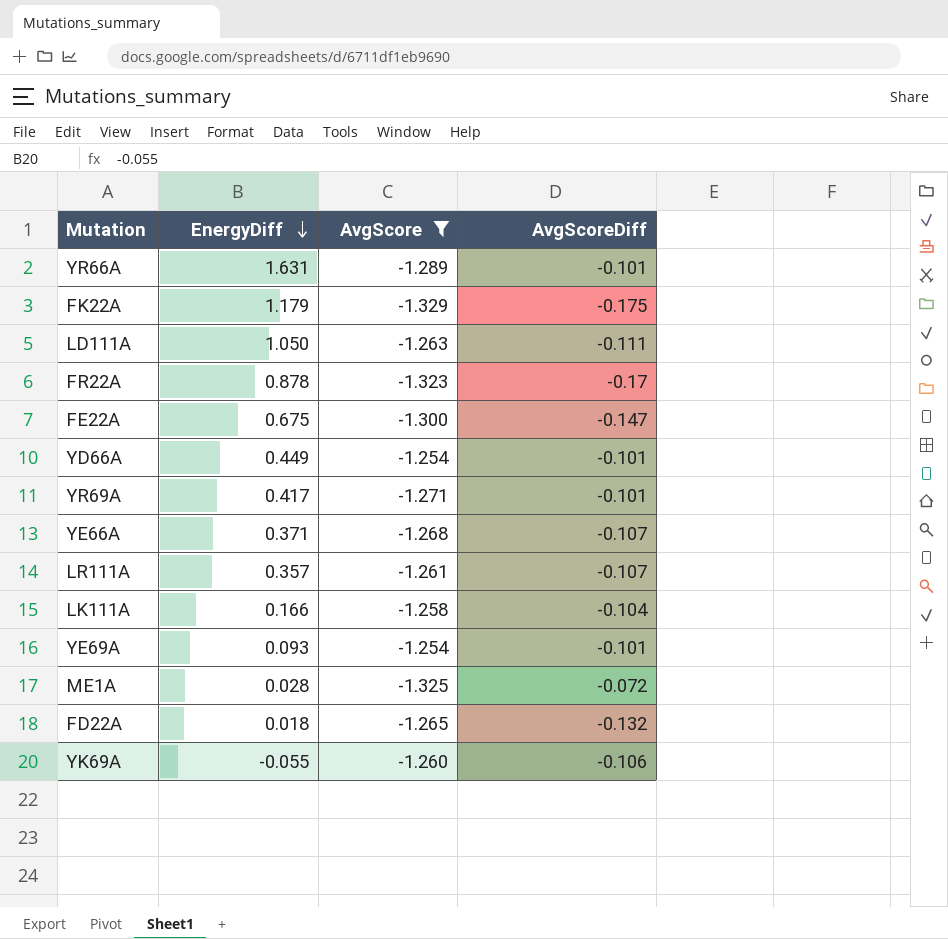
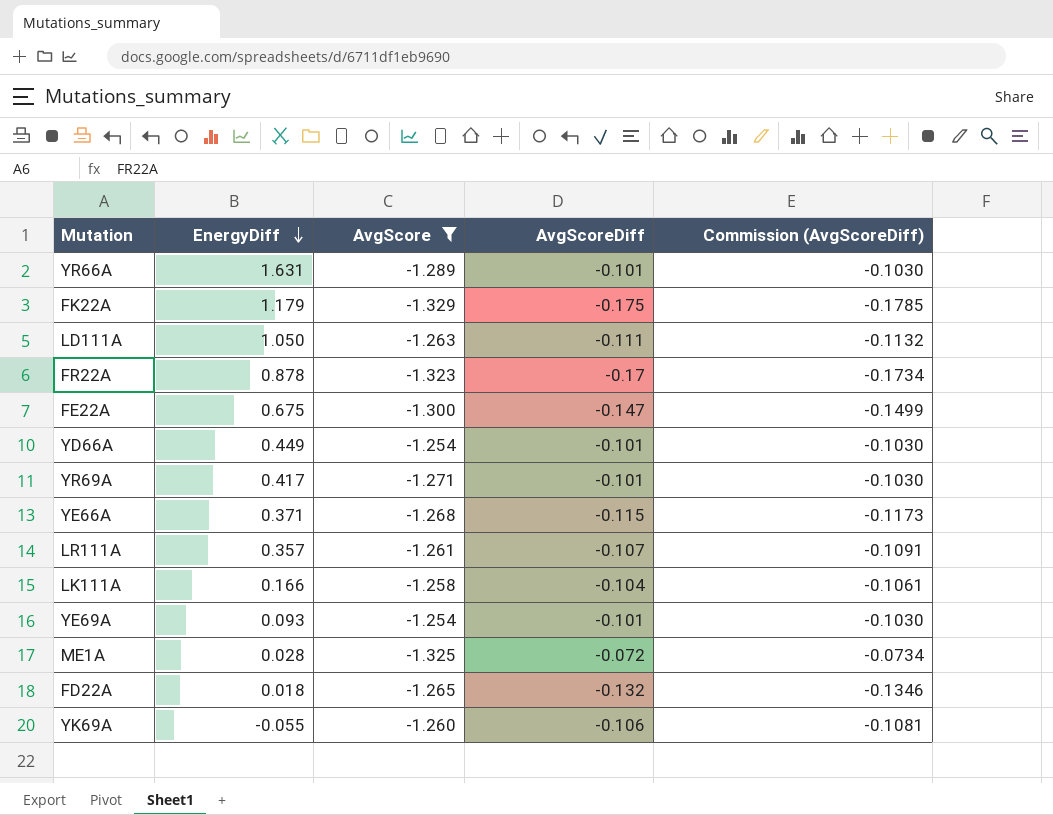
column Commission (AvgScoreDiff) | formula: none -> [AvgScoreDiff] * 1.02
YE66A | AvgScoreDiff: -0.107 -> -0.115

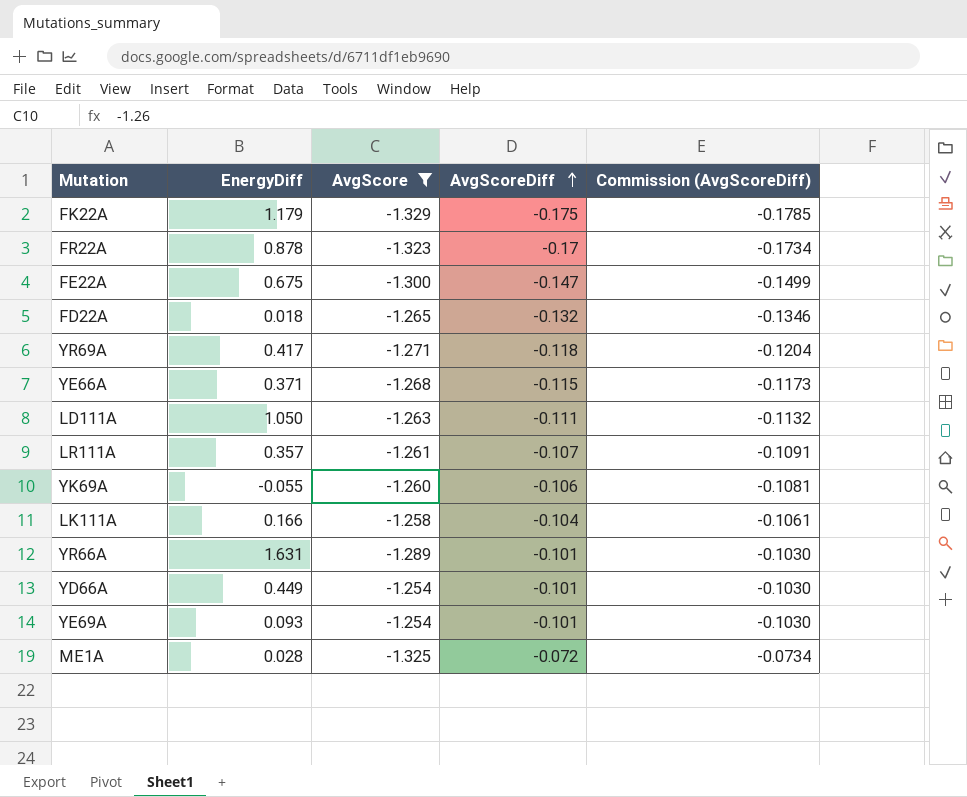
row order: EnergyDiff descending -> AvgScoreDiff ascending
YR69A | AvgScoreDiff: -0.101 -> -0.118
YR69A | Commission (AvgScoreDiff): -0.1030 -> -0.1204

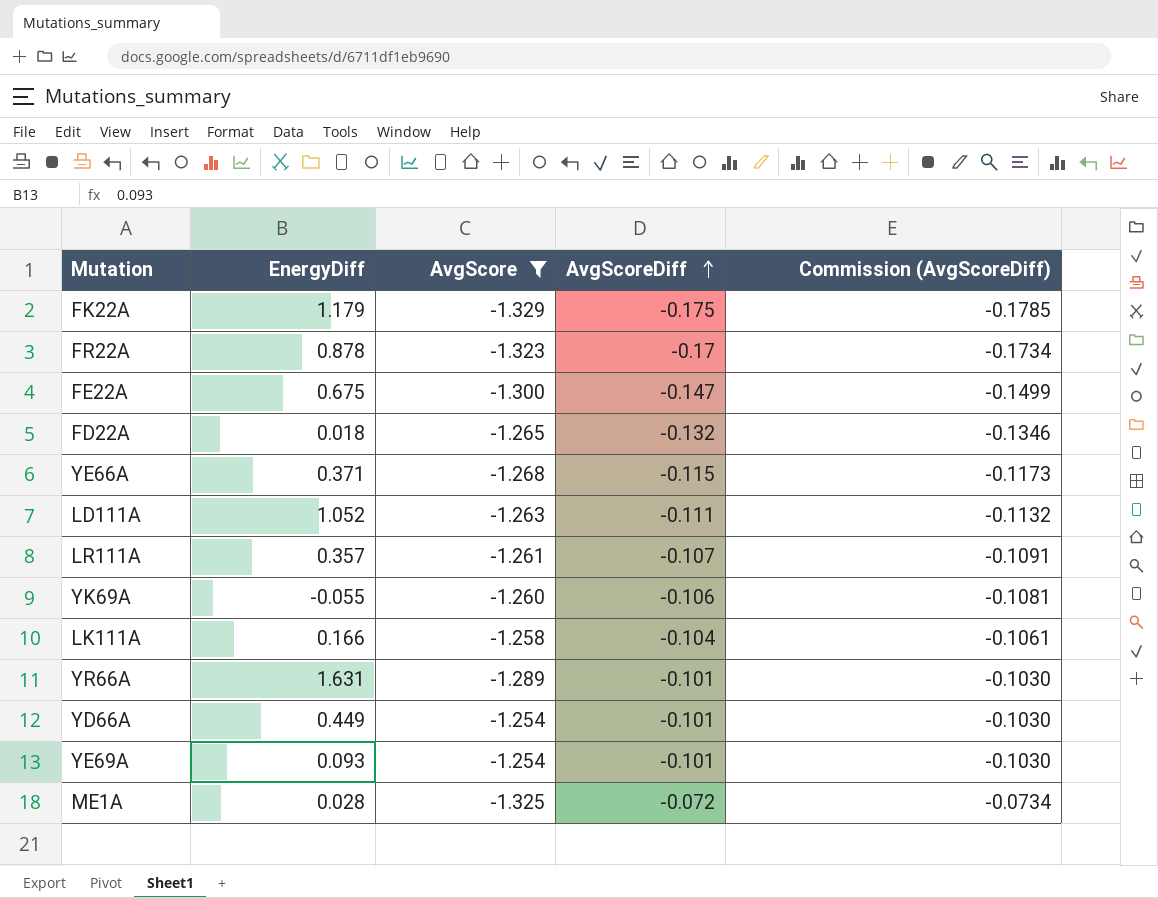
row YR69A: 0.417 | -1.271 | -0.118 | -0.1204 -> none
LD111A | EnergyDiff: 1.050 -> 1.052

